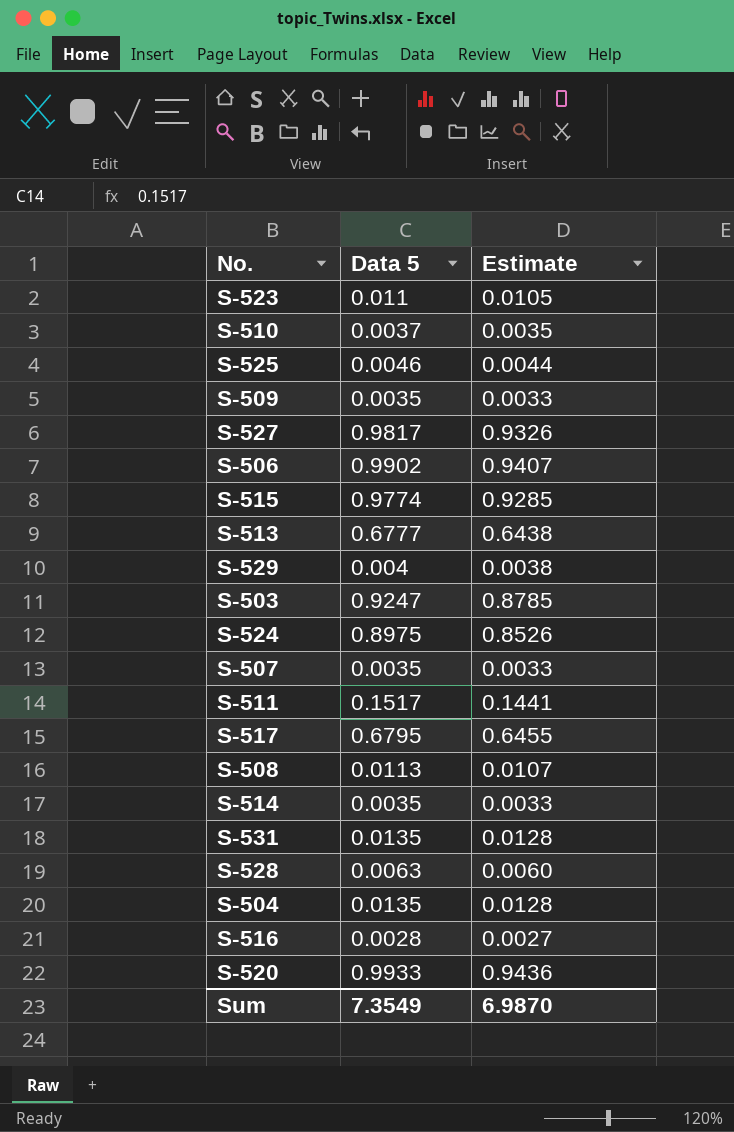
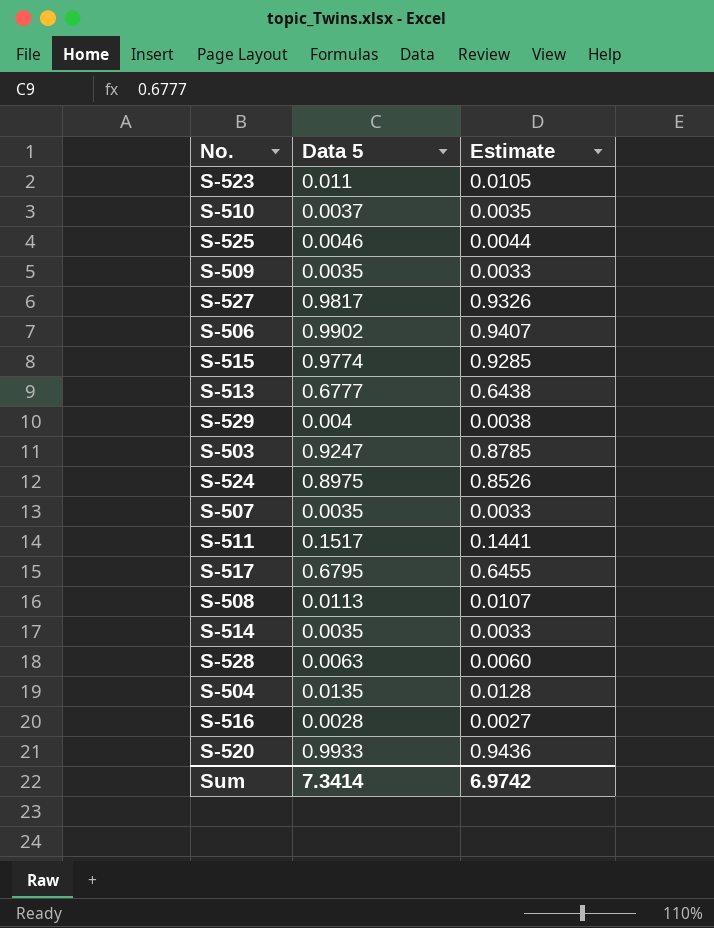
row S-531: 0.0135 | 0.0128 -> none
Sum | Data 5: 7.3549 -> 7.3414
Sum | Estimate: 6.9870 -> 6.9742

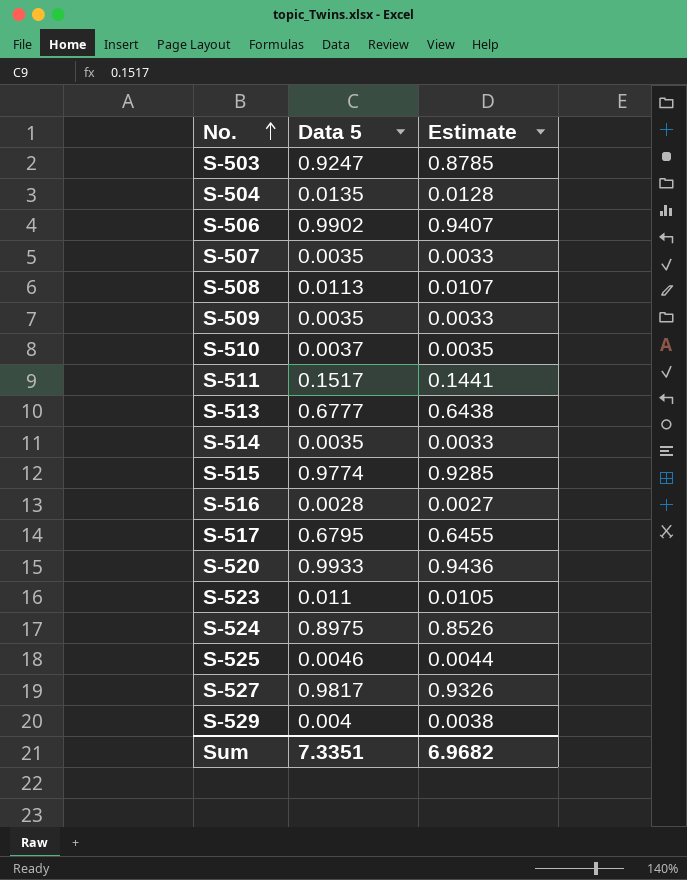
row order: none -> No. ascending
row S-528: 0.0063 | 0.0060 -> none
Sum | Data 5: 7.3414 -> 7.3351
Sum | Estimate: 6.9742 -> 6.9682

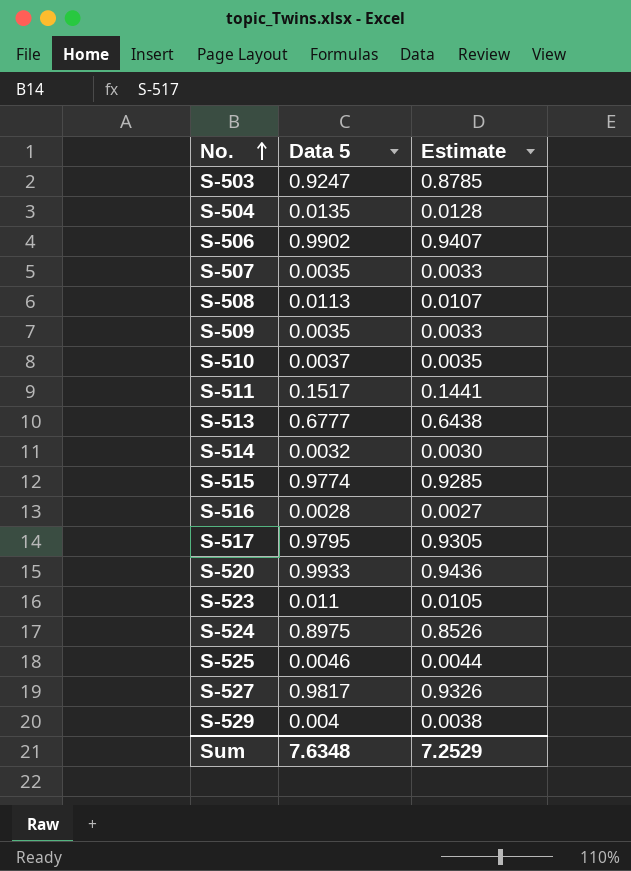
S-514 | Data 5: 0.0035 -> 0.0032
S-514 | Estimate: 0.0033 -> 0.0030
S-517 | Data 5: 0.6795 -> 0.9795
S-517 | Estimate: 0.6455 -> 0.9305
Sum | Data 5: 7.3351 -> 7.6348
Sum | Estimate: 6.9682 -> 7.2529

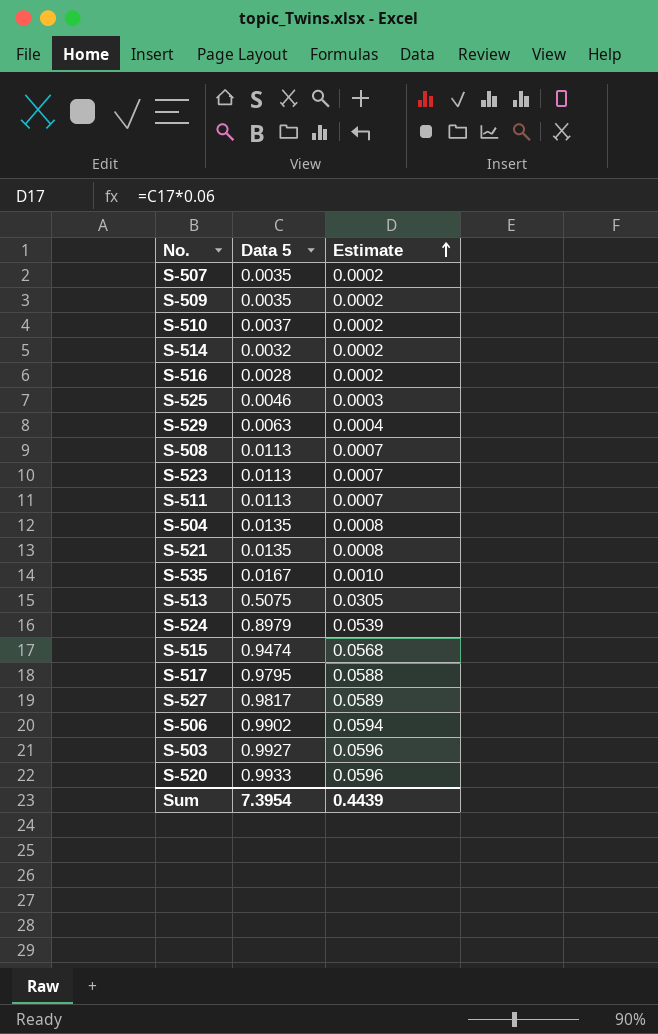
row order: No. ascending -> Estimate ascending
column Estimate | formula: [Data 5] * 0.95 -> [Data 5] * 0.06
S-529 | Data 5: 0.004 -> 0.0063
S-523 | Data 5: 0.011 -> 0.0113
S-511 | Data 5: 0.1517 -> 0.0113
row S-521: none -> 0.0135 | 0.0008
row S-535: none -> 0.0167 | 0.0010
S-513 | Data 5: 0.6777 -> 0.5075
S-524 | Data 5: 0.8975 -> 0.8979
S-515 | Data 5: 0.9774 -> 0.9474
S-503 | Data 5: 0.9247 -> 0.9927
Sum | Data 5: 7.6348 -> 7.3954
Sum | Estimate: 7.2529 -> 0.4439

